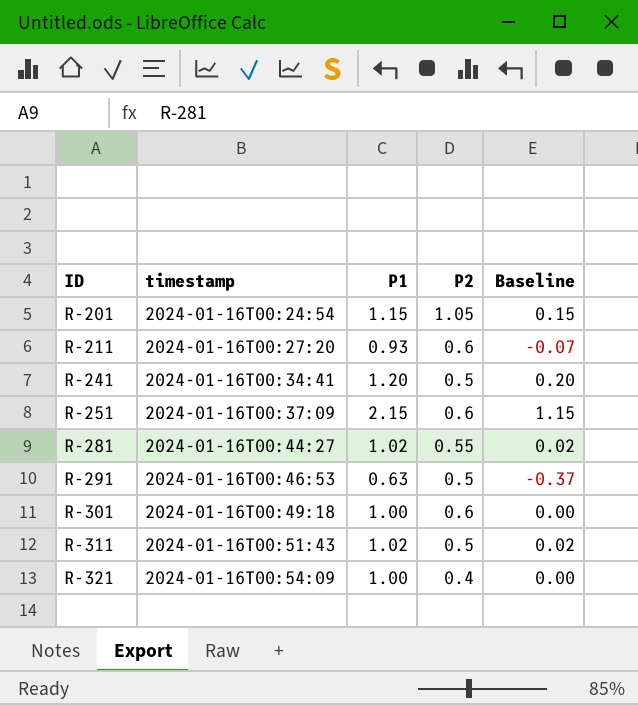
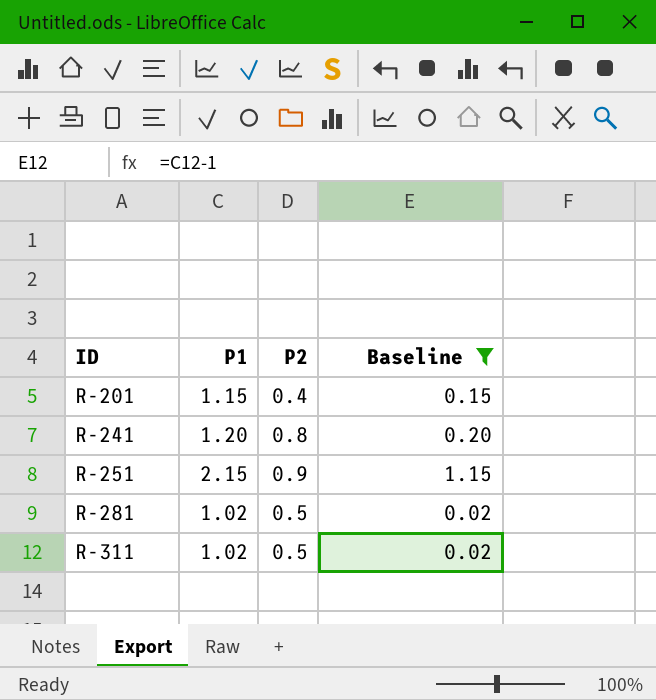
filter: none -> Baseline >= 0.02
column timestamp | position: 2 -> none
R-201 | P2: 1.05 -> 0.4
R-241 | P2: 0.5 -> 0.8
R-251 | P2: 0.6 -> 0.9
R-281 | P2: 0.55 -> 0.5

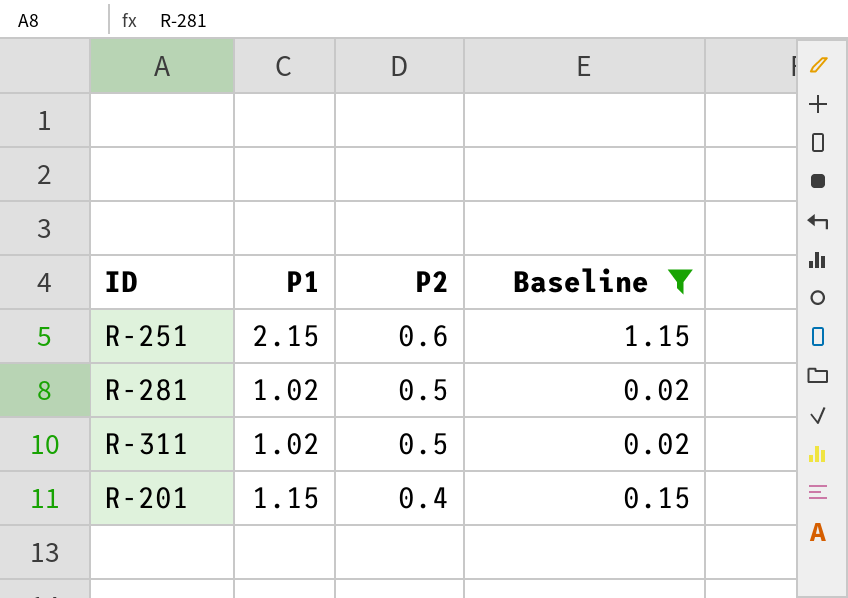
row order: ID ascending -> P2 descending
row R-241: 1.20 | 0.8 | 0.20 -> none
R-251 | P2: 0.9 -> 0.6

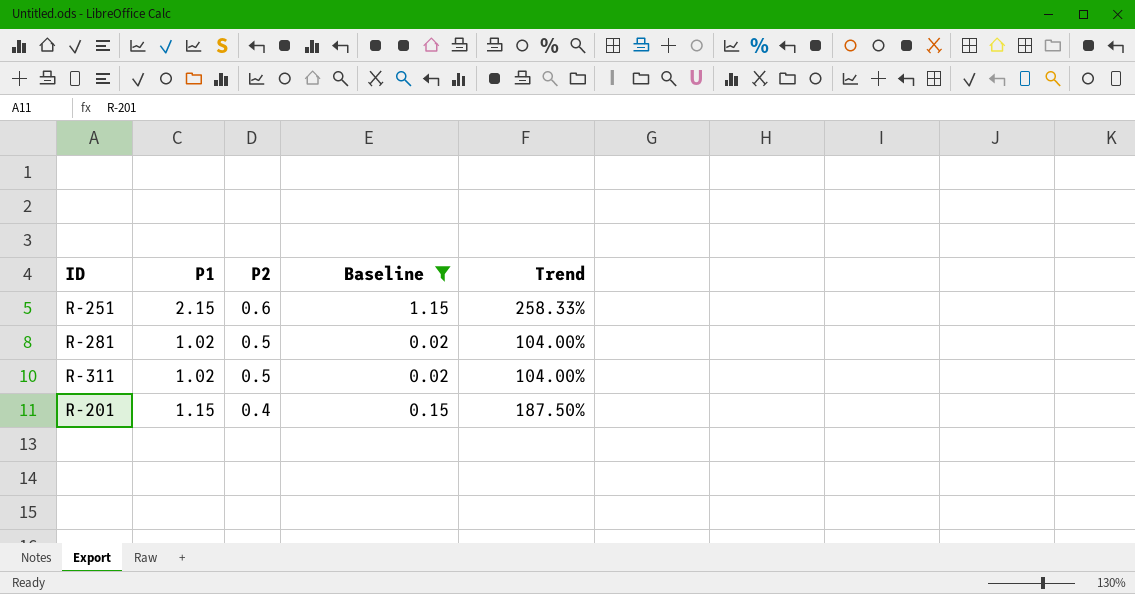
column Trend | formula: none -> ([P1] - [P2]) / [P2]

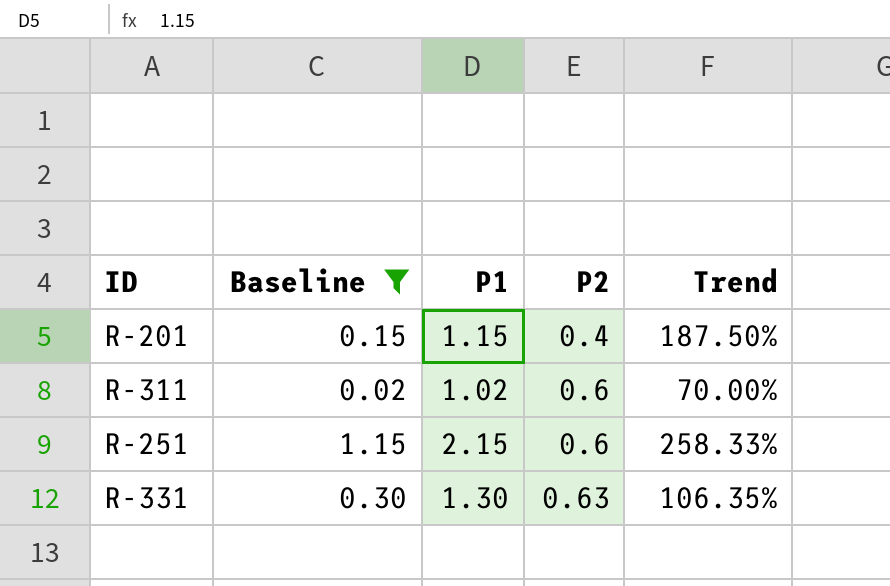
row order: P2 descending -> P2 ascending
column Baseline | position: 4 -> 2
row R-281: 1.02 | 0.5 | 0.02 | 104.00% -> none
R-311 | P2: 0.5 -> 0.6
R-311 | Trend: 104.00% -> 70.00%
row R-331: none -> 0.30 | 1.30 | 0.63 | 106.35%

